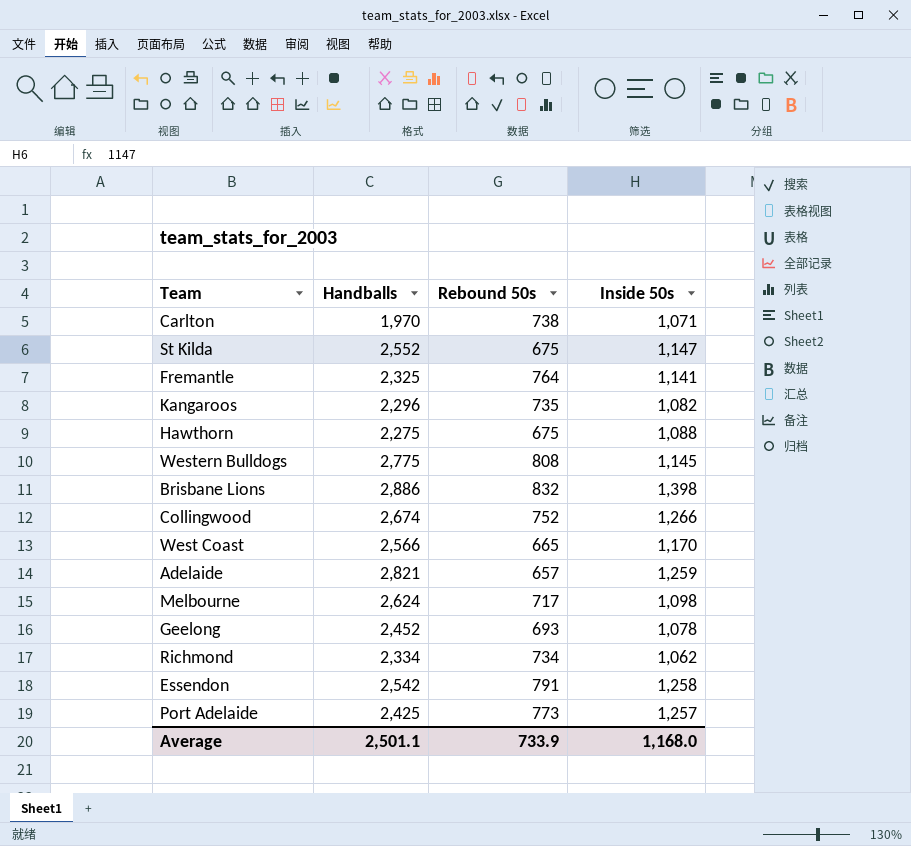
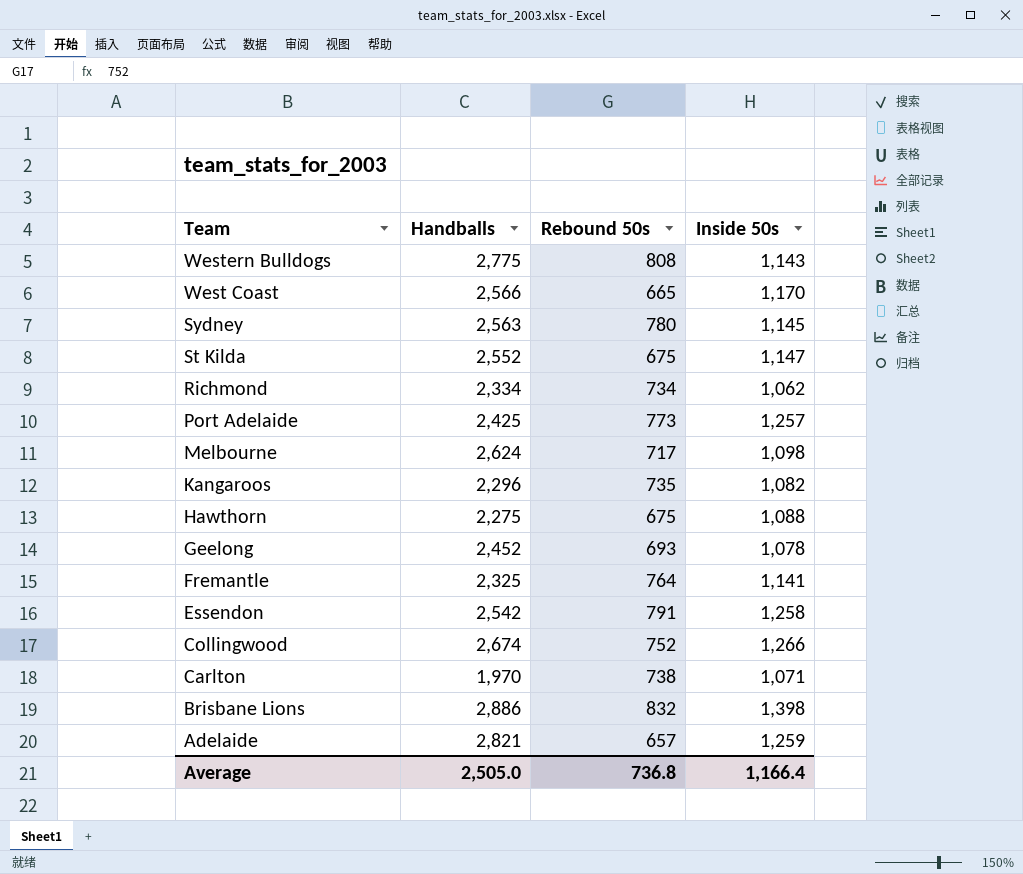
row order: none -> Team descending
Western Bulldogs | Inside 50s: 1,145 -> 1,143
row Sydney: none -> 2,563 | 780 | 1,145
Average | Handballs: 2,501.1 -> 2,505.0
Average | Rebound 50s: 733.9 -> 736.8
Average | Inside 50s: 1,168.0 -> 1,166.4

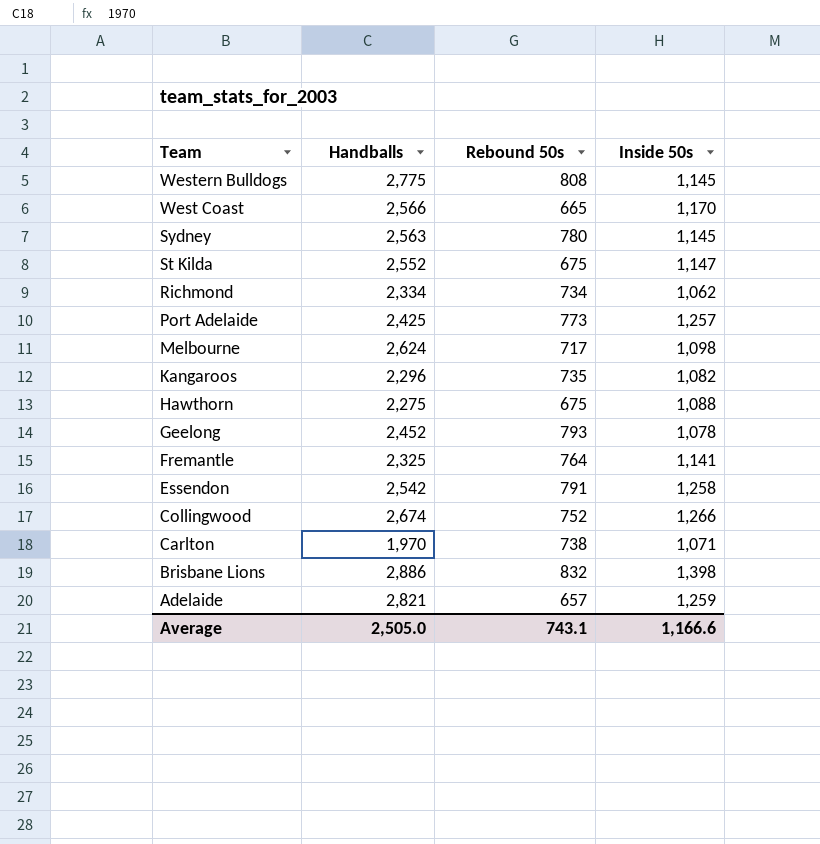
Western Bulldogs | Inside 50s: 1,143 -> 1,145
Geelong | Rebound 50s: 693 -> 793
Average | Rebound 50s: 736.8 -> 743.1
Average | Inside 50s: 1,166.4 -> 1,166.6

